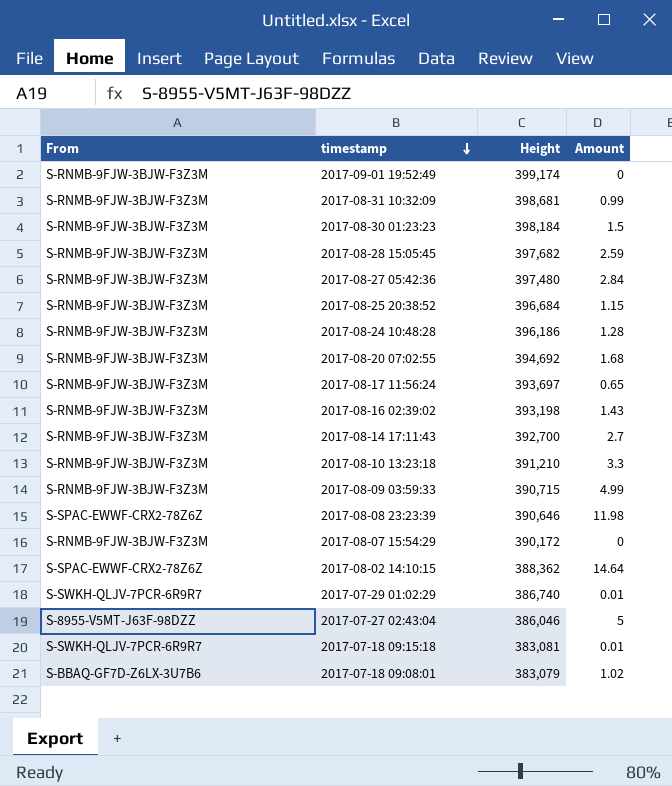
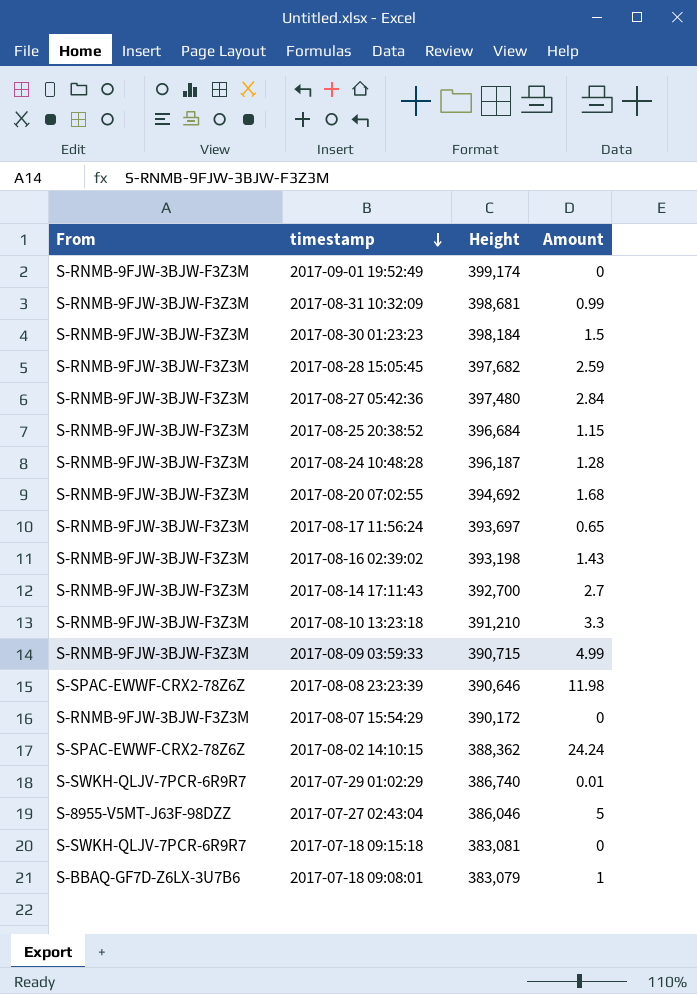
2017-08-24 10:48:28 | Height: 396,186 -> 396,187
2017-08-02 14:10:15 | Amount: 14.64 -> 24.24
2017-07-18 09:15:18 | Amount: 0.01 -> 0
2017-07-18 09:08:01 | Amount: 1.02 -> 1

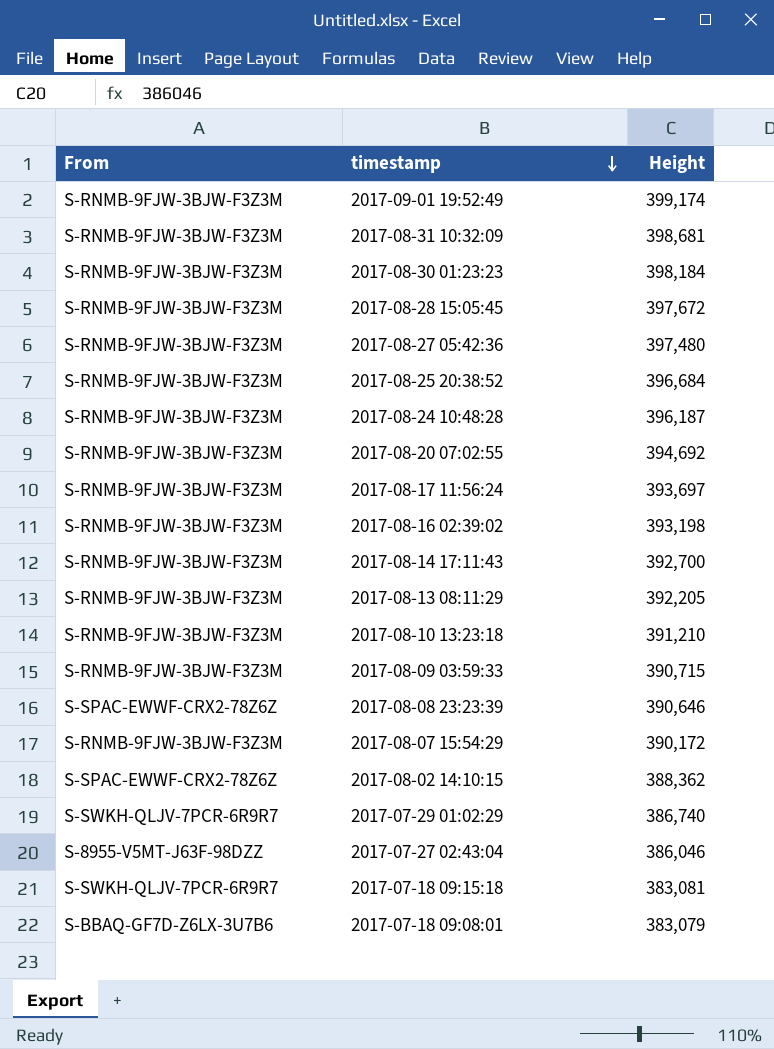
column Amount | position: 4 -> none
2017-08-28 15:05:45 | Height: 397,682 -> 397,672
row 2017-08-13 08:11:29: none -> S-RNMB-9FJW-3BJW-F3Z3M | 392,205

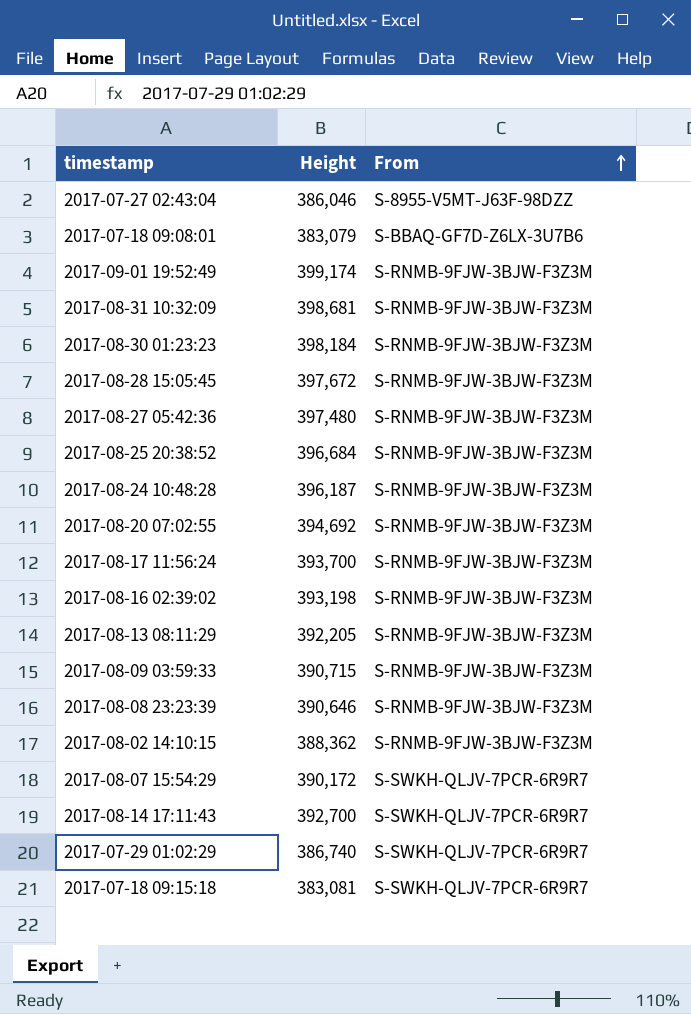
row order: timestamp descending -> From ascending
column From | position: 1 -> 3
row 2017-08-10 13:23:18: S-RNMB-9FJW-3BJW-F3Z3M | 391,210 -> none
2017-08-17 11:56:24 | Height: 393,697 -> 393,700
2017-08-08 23:23:39 | From: S-SPAC-EWWF-CRX2-78Z6Z -> S-RNMB-9FJW-3BJW-F3Z3M
2017-08-02 14:10:15 | From: S-SPAC-EWWF-CRX2-78Z6Z -> S-RNMB-9FJW-3BJW-F3Z3M
2017-08-07 15:54:29 | From: S-RNMB-9FJW-3BJW-F3Z3M -> S-SWKH-QLJV-7PCR-6R9R7
2017-08-14 17:11:43 | From: S-RNMB-9FJW-3BJW-F3Z3M -> S-SWKH-QLJV-7PCR-6R9R7

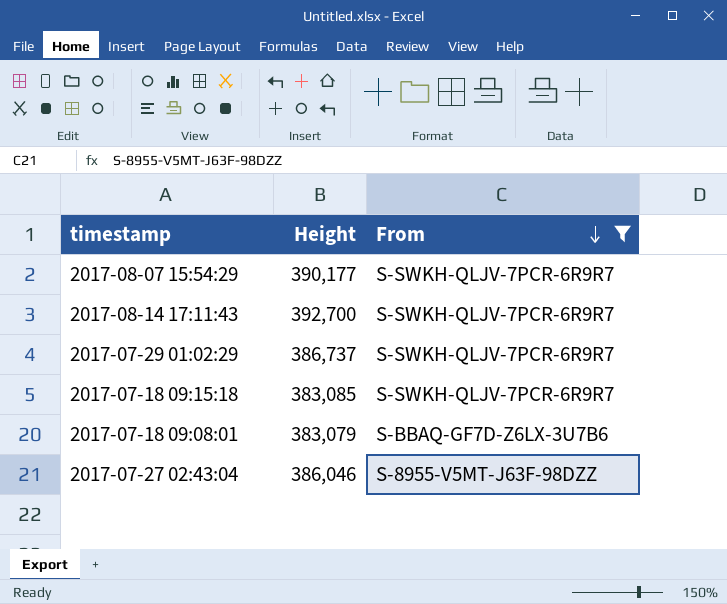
filter: none -> From != S-RNMB-9FJW-3BJW-F3Z3M
row order: From ascending -> From descending
2017-08-07 15:54:29 | Height: 390,172 -> 390,177
2017-07-29 01:02:29 | Height: 386,740 -> 386,737
2017-07-18 09:15:18 | Height: 383,081 -> 383,085

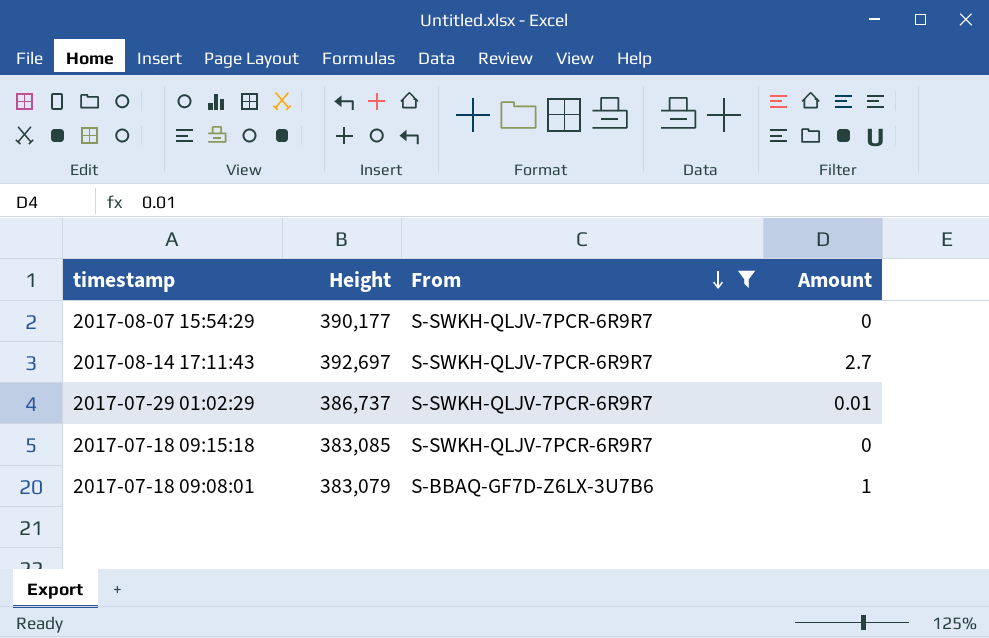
column Amount | position: none -> 4
row 2017-07-27 02:43:04: 386,046 | S-8955-V5MT-J63F-98DZZ -> none
2017-08-14 17:11:43 | Height: 392,700 -> 392,697

